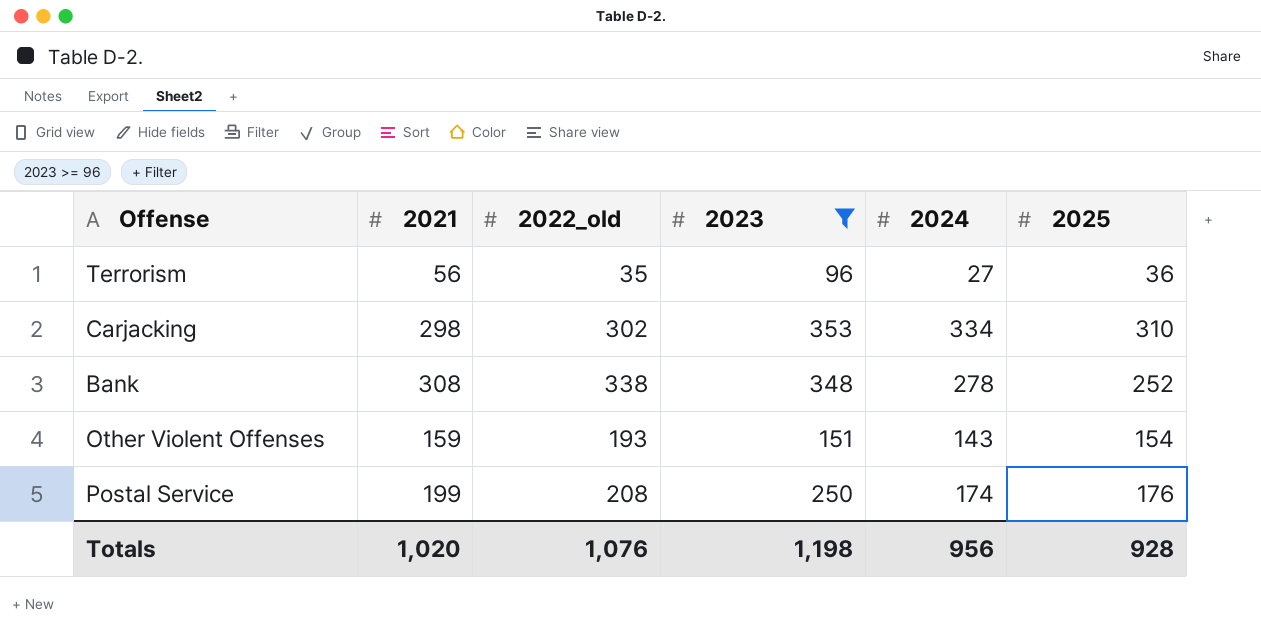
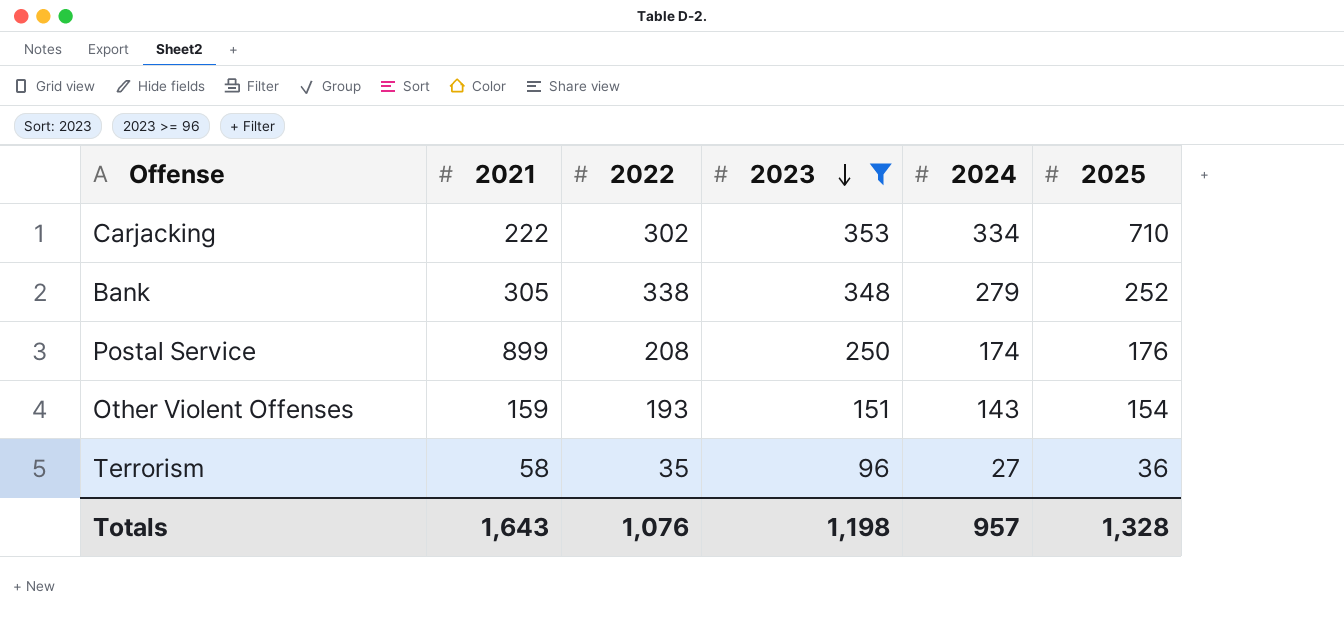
row order: none -> 2023 descending
column name: 2022_old -> 2022
Carjacking | 2021: 298 -> 222
Carjacking | 2025: 310 -> 710
Bank | 2021: 308 -> 305
Bank | 2024: 278 -> 279
Postal Service | 2021: 199 -> 899
Terrorism | 2021: 56 -> 58
Totals | 2021: 1,020 -> 1,643
Totals | 2024: 956 -> 957
Totals | 2025: 928 -> 1,328

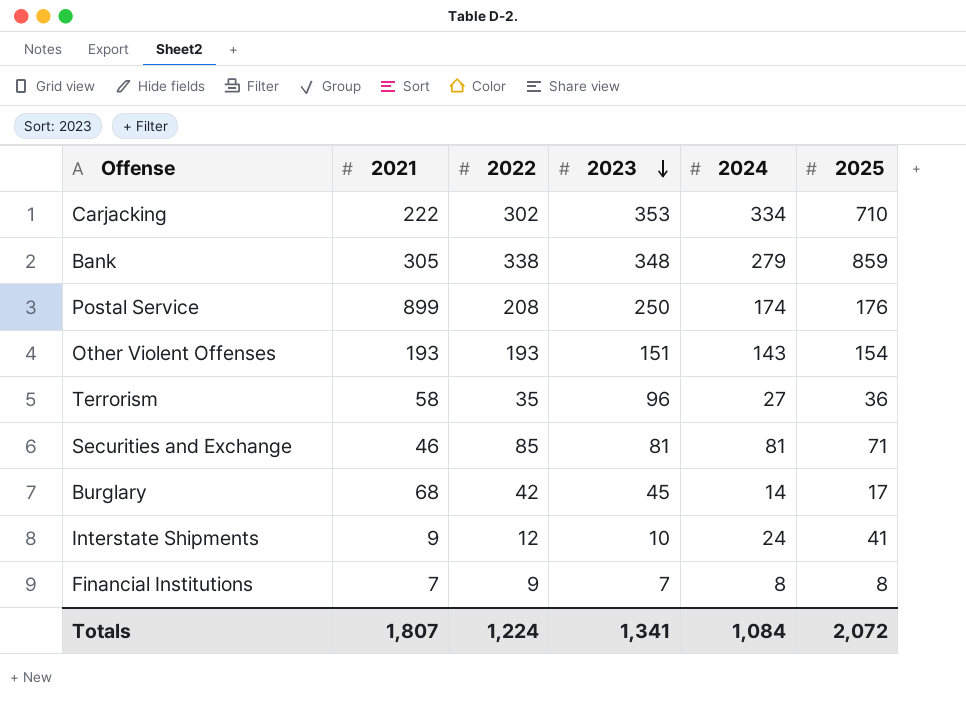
filter: 2023 >= 96 -> none
Bank | 2025: 252 -> 859
Other Violent Offenses | 2021: 159 -> 193
Totals | 2021: 1,643 -> 1,807
Totals | 2022: 1,076 -> 1,224
Totals | 2023: 1,198 -> 1,341
Totals | 2024: 957 -> 1,084
Totals | 2025: 1,328 -> 2,072

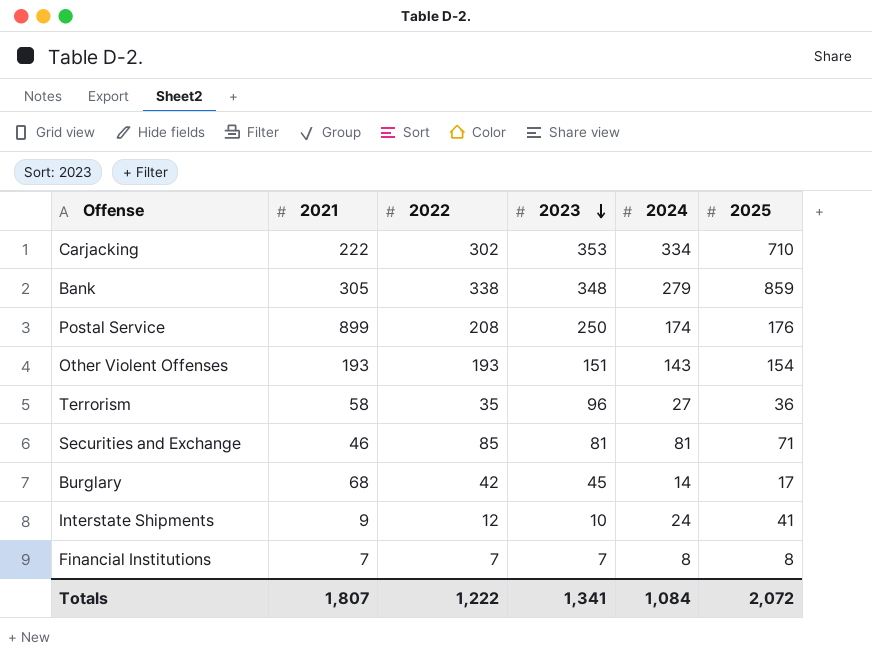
Financial Institutions | 2022: 9 -> 7
Totals | 2022: 1,224 -> 1,222

